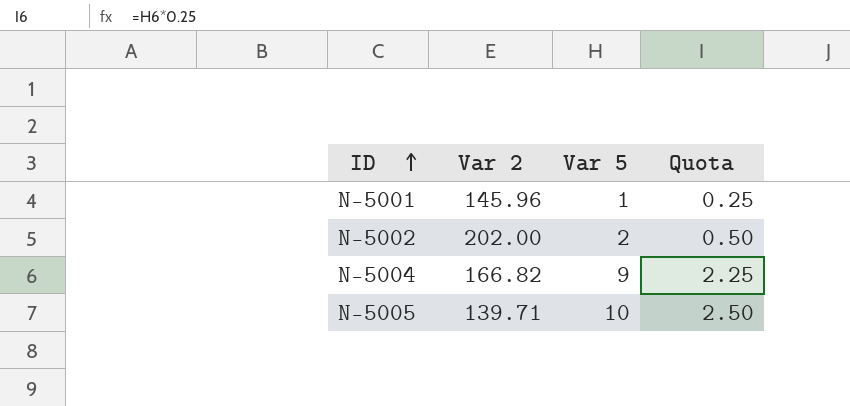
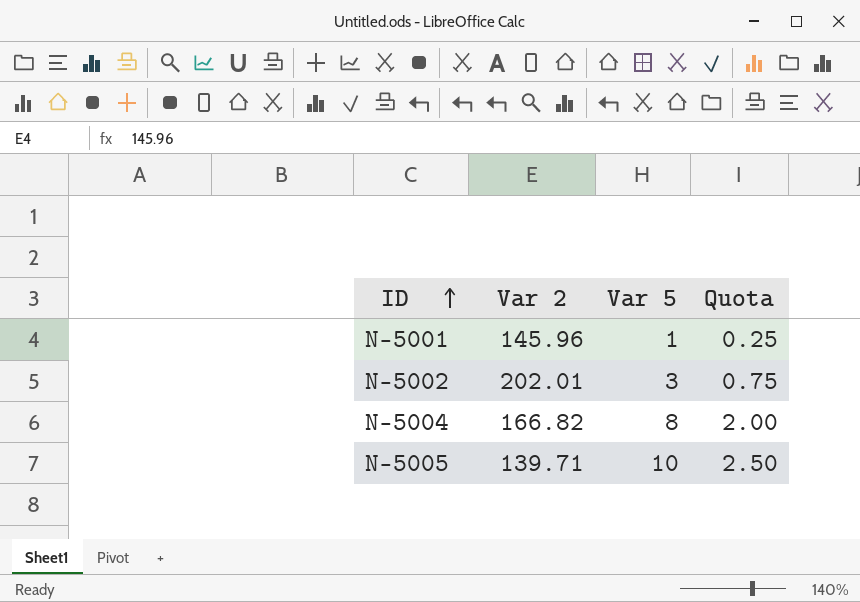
N-5002 | Var 2: 202.00 -> 202.01
N-5002 | Var 5: 2 -> 3
N-5002 | Quota: 0.50 -> 0.75
N-5004 | Var 5: 9 -> 8
N-5004 | Quota: 2.25 -> 2.00

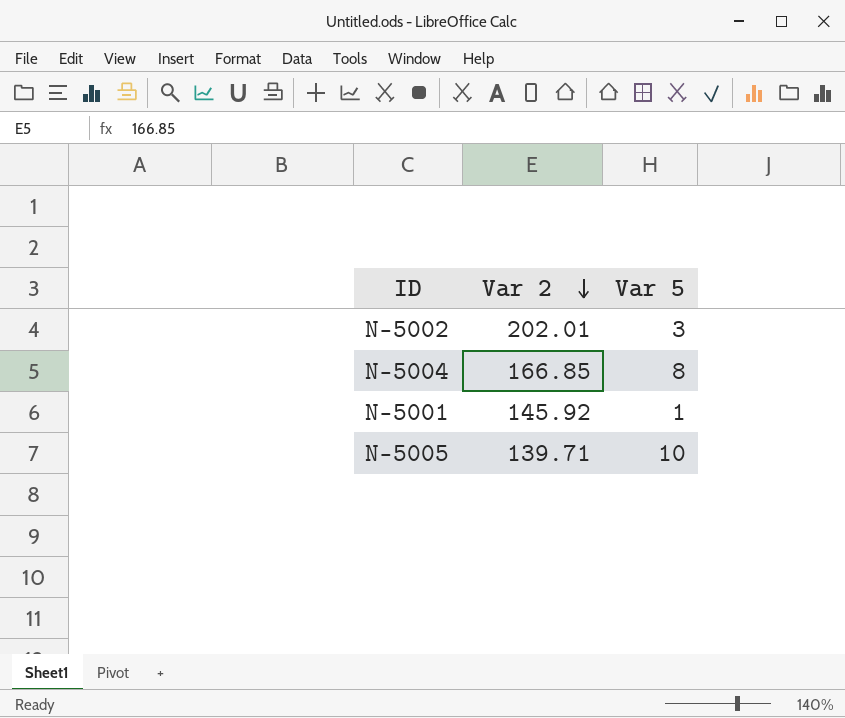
row order: ID ascending -> Var 2 descending
column Quota | formula: [Var 5] * 0.25 -> none
N-5004 | Var 2: 166.82 -> 166.85
N-5001 | Var 2: 145.96 -> 145.92

